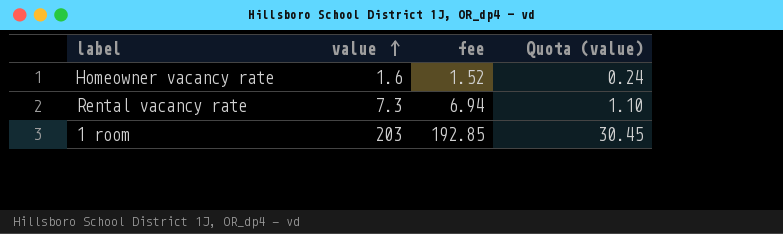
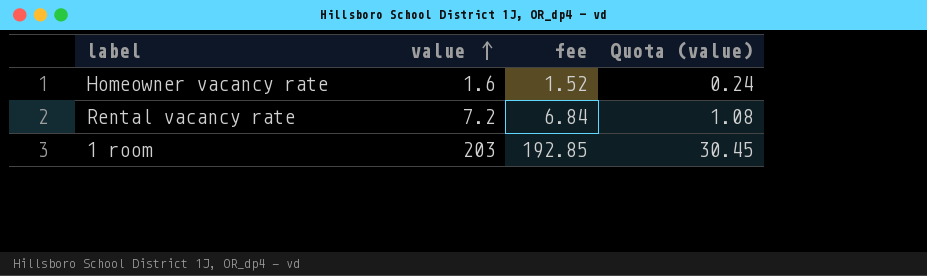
Rental vacancy rate | value: 7.3 -> 7.2
Rental vacancy rate | fee: 6.94 -> 6.84
Rental vacancy rate | Quota (value): 1.10 -> 1.08

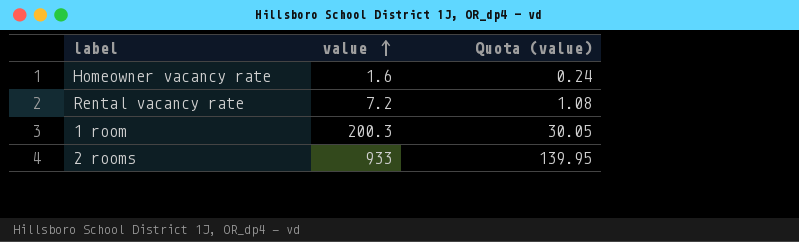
column fee | formula: [value] * 0.95 -> none
1 room | value: 203 -> 200.3
1 room | Quota (value): 30.45 -> 30.05
row 2 rooms: none -> 933 | 139.95

